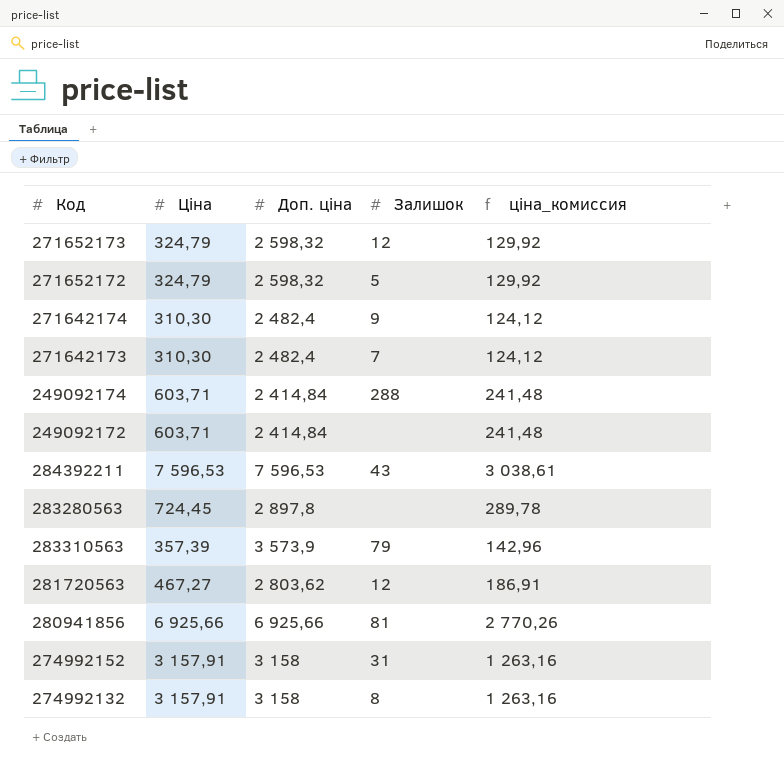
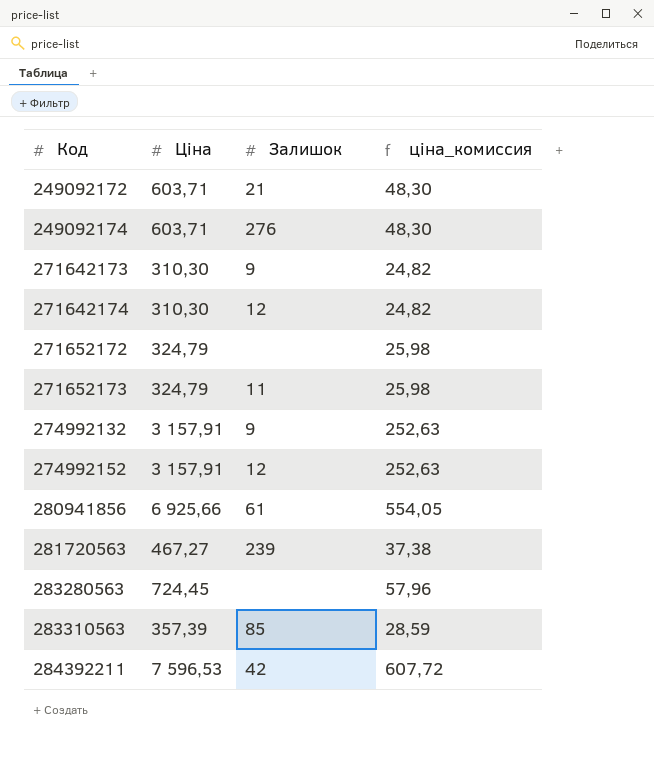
row order: none -> Код ascending
column Доп. ціна | position: 3 -> none
column ціна_комиссия | formula: [Ціна] * 0,4 -> [Ціна] * 0,08
249092172 | Залишок: none -> 21
249092174 | Залишок: 288 -> 276
271642173 | Залишок: 7 -> 9
271642174 | Залишок: 9 -> 12
271652172 | Залишок: 5 -> none
271652173 | Залишок: 12 -> 11
274992132 | Залишок: 8 -> 9
274992152 | Залишок: 31 -> 12
280941856 | Залишок: 81 -> 61
281720563 | Залишок: 12 -> 239
283310563 | Залишок: 79 -> 85
284392211 | Залишок: 43 -> 42

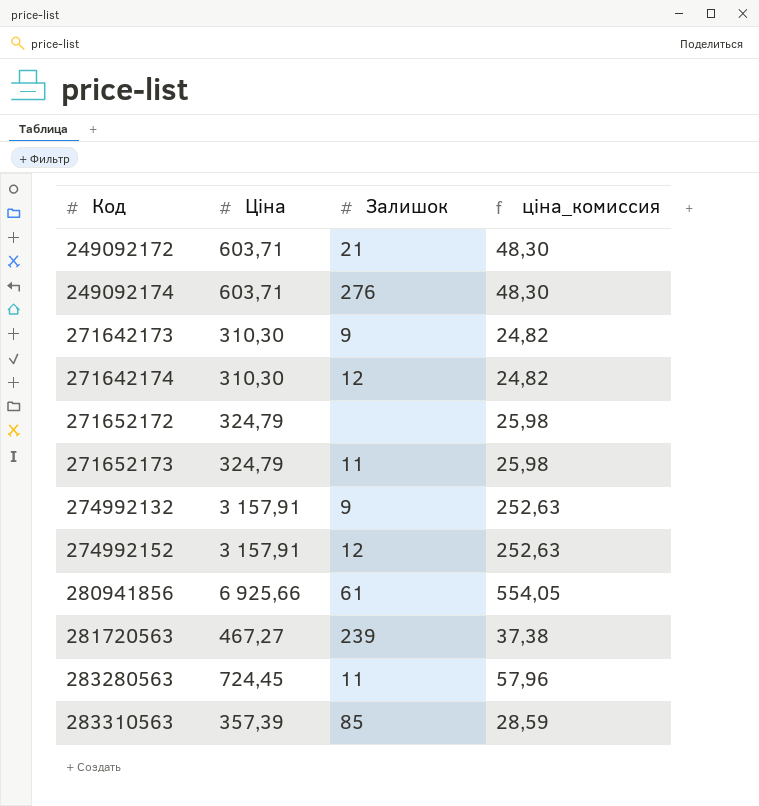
row 284392211: 7 596,53 | 42 | 607,72 -> none
283280563 | Залишок: none -> 11

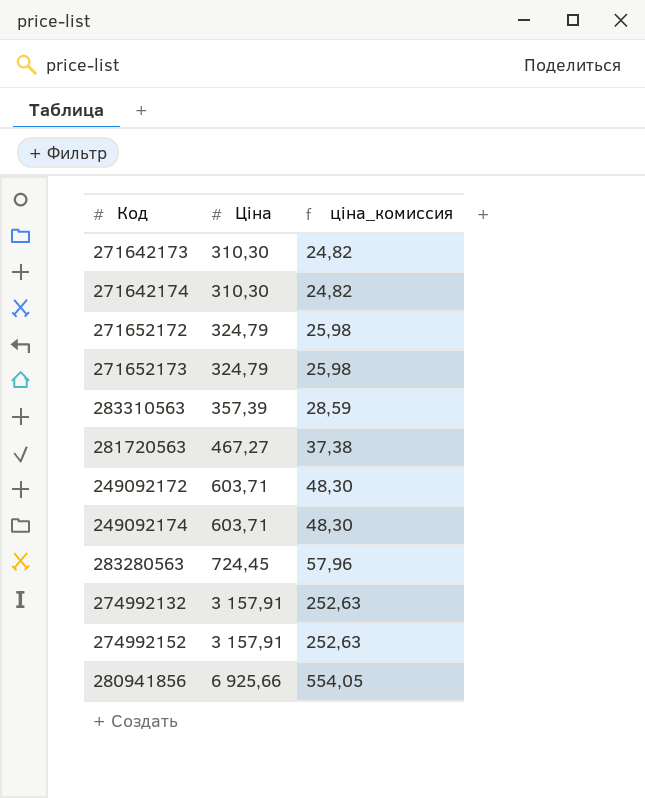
row order: Код ascending -> Ціна ascending
column Залишок | position: 3 -> none

